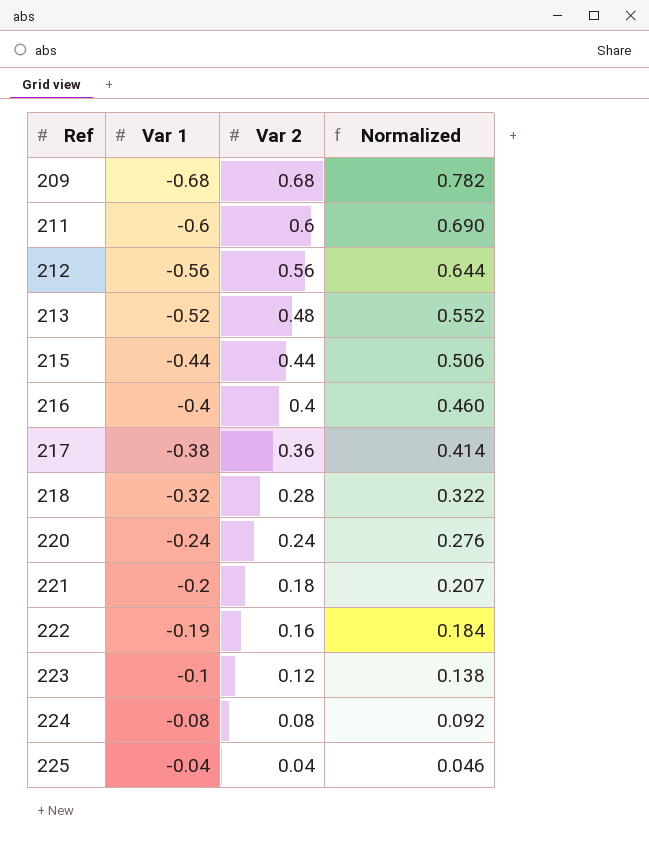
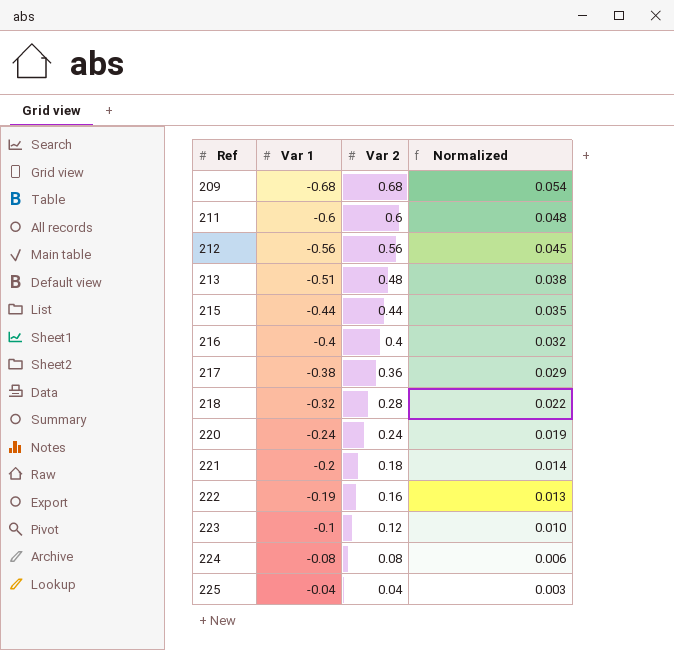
column Normalized | formula: [Var 2] * 1.15 -> [Var 2] * 0.08
213 | Var 1: -0.52 -> -0.51

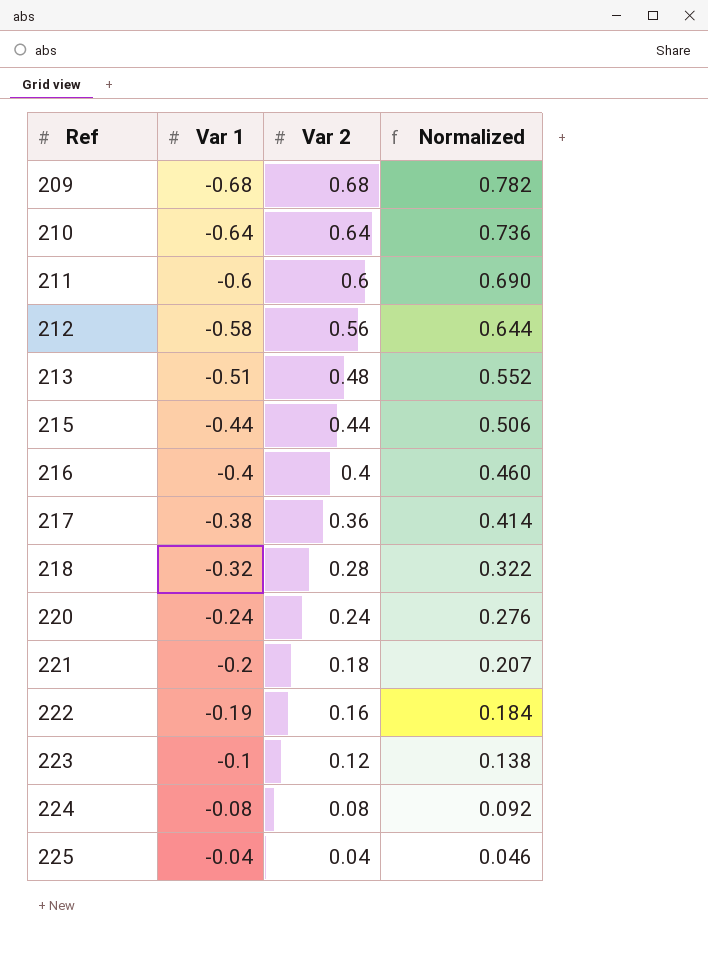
column Normalized | formula: [Var 2] * 0.08 -> [Var 2] * 1.15
row 210: none -> -0.64 | 0.64 | 0.736
212 | Var 1: -0.56 -> -0.58

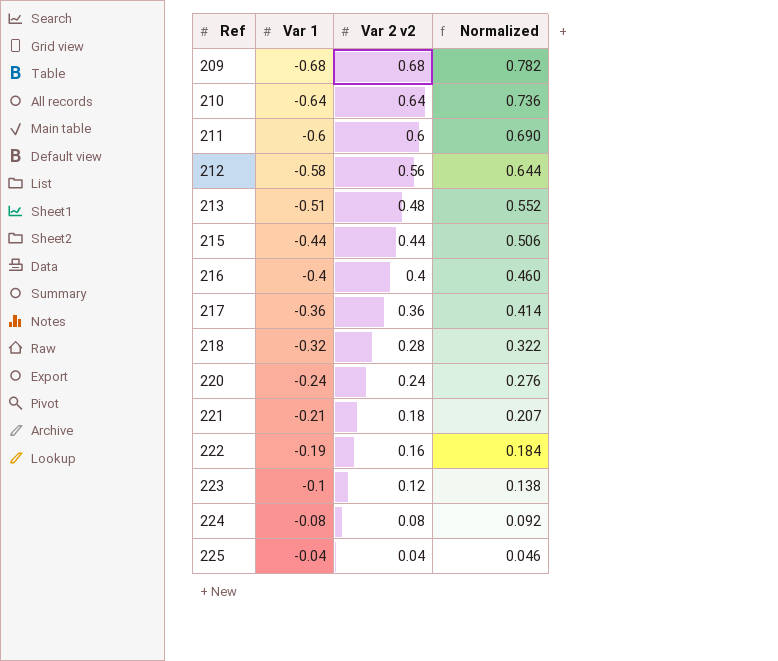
column name: Var 2 -> Var 2 v2
217 | Var 1: -0.38 -> -0.36
221 | Var 1: -0.2 -> -0.21

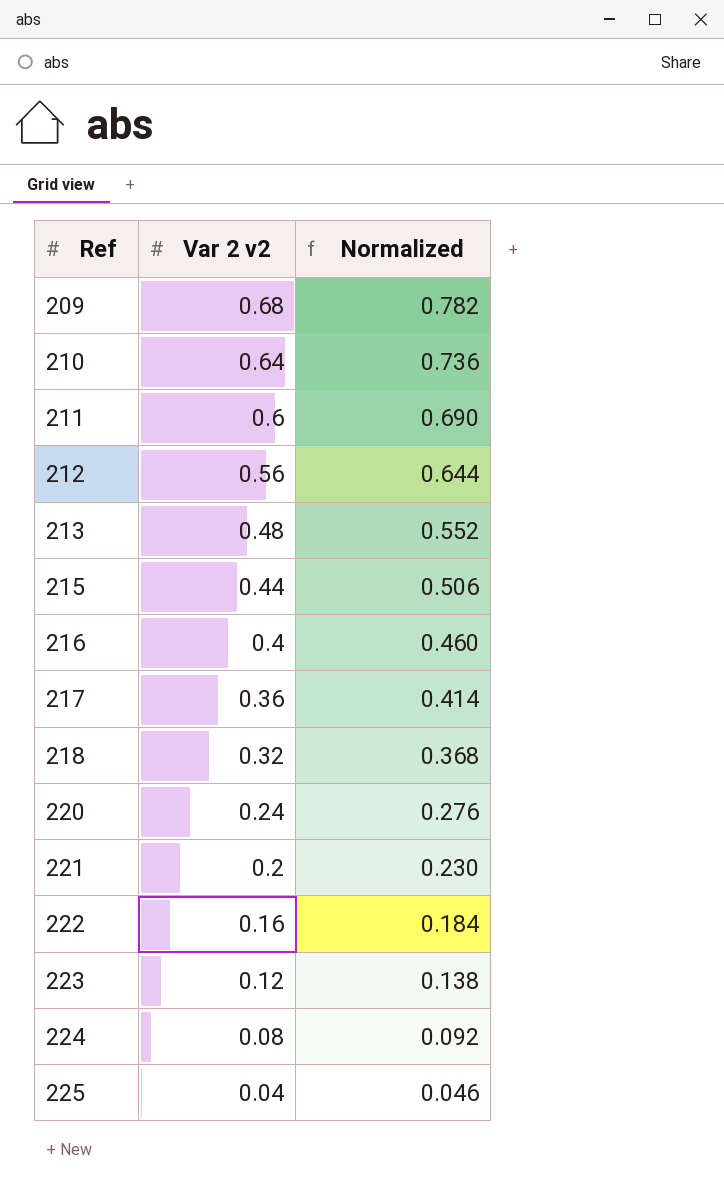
column Var 1 | position: 2 -> none
218 | Var 2 v2: 0.28 -> 0.32
218 | Normalized: 0.322 -> 0.368
221 | Var 2 v2: 0.18 -> 0.2
221 | Normalized: 0.207 -> 0.230

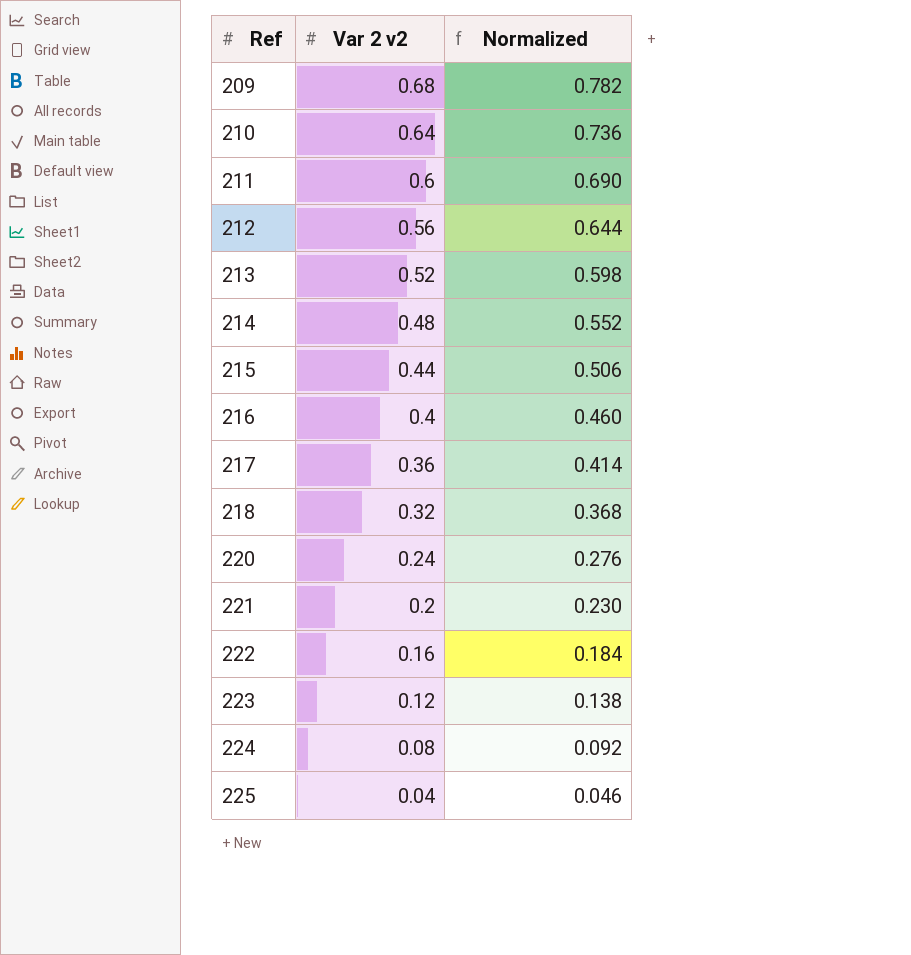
213 | Var 2 v2: 0.48 -> 0.52
213 | Normalized: 0.552 -> 0.598
row 214: none -> 0.48 | 0.552

